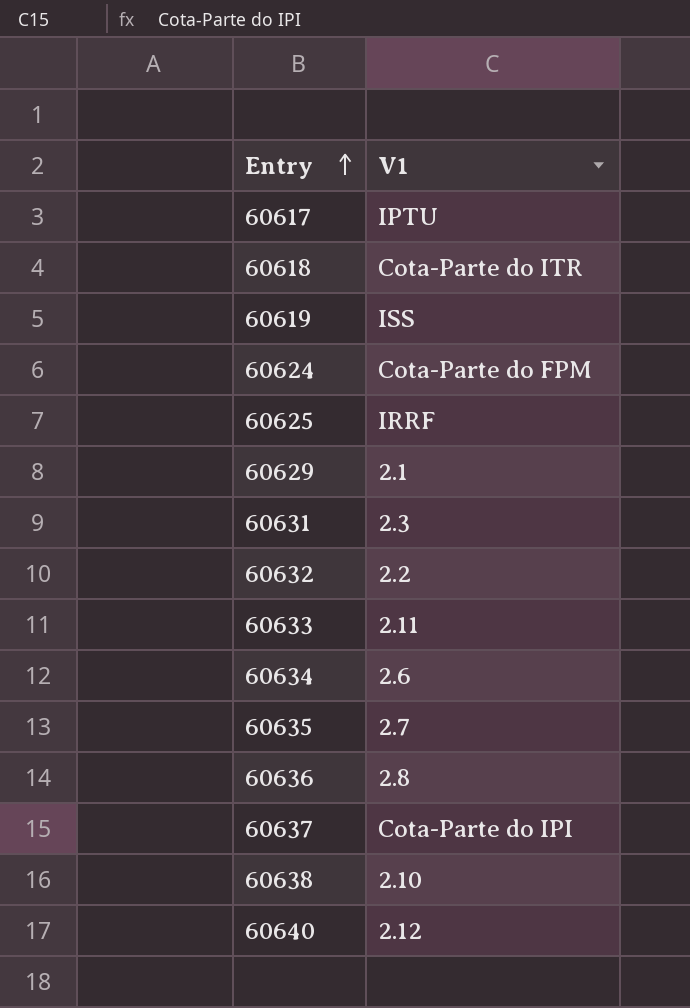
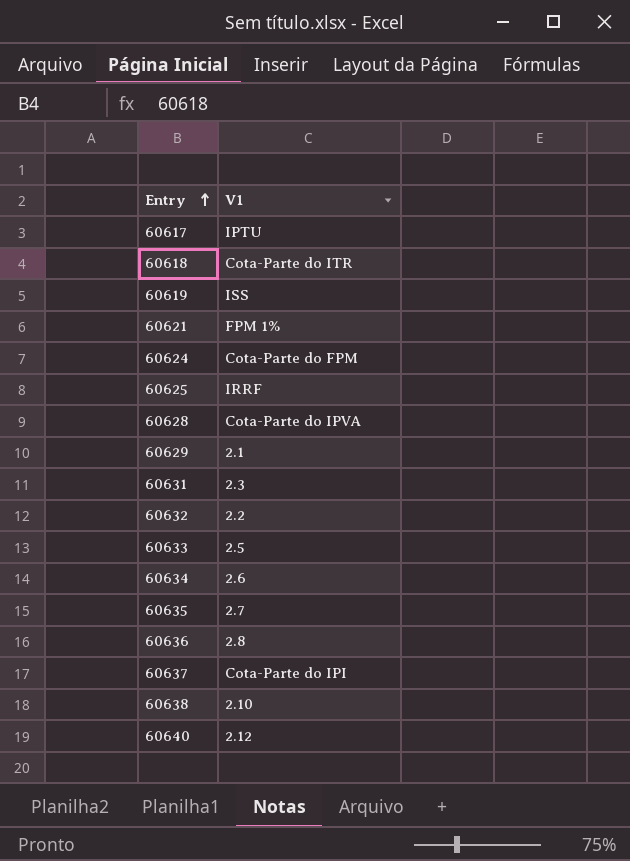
row 60621: none -> FPM 1%
row 60628: none -> Cota-Parte do IPVA
60633 | V1: 2.11 -> 2.5

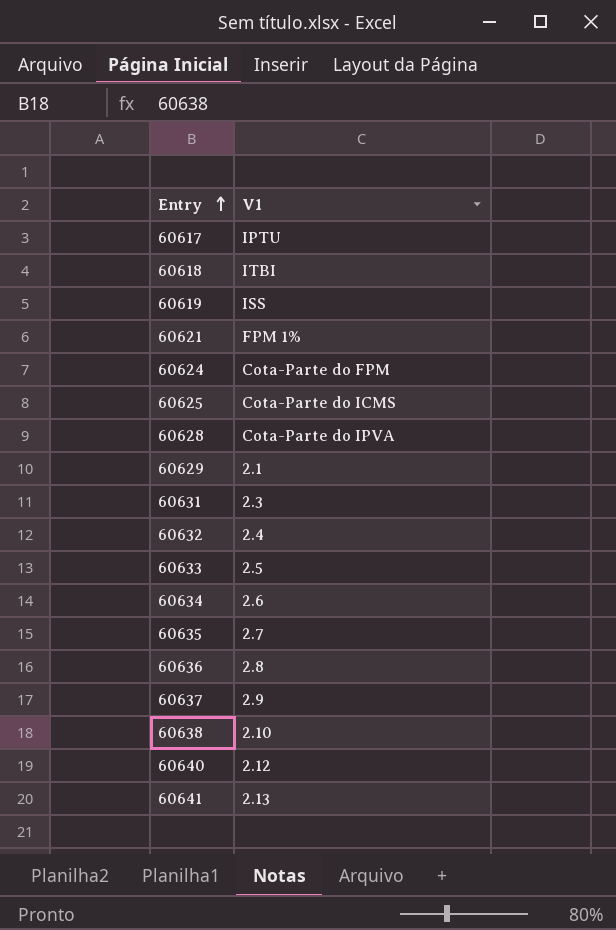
60618 | V1: Cota-Parte do ITR -> ITBI
60625 | V1: IRRF -> Cota-Parte do ICMS
60632 | V1: 2.2 -> 2.4
60637 | V1: Cota-Parte do IPI -> 2.9
row 60641: none -> 2.13

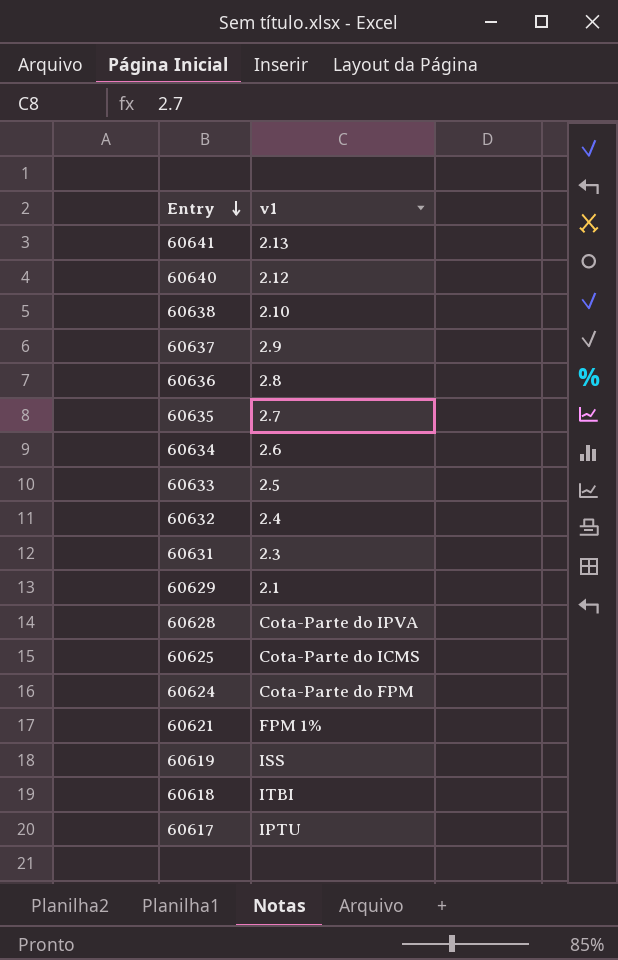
row order: Entry ascending -> Entry descending
column name: V1 -> v1

